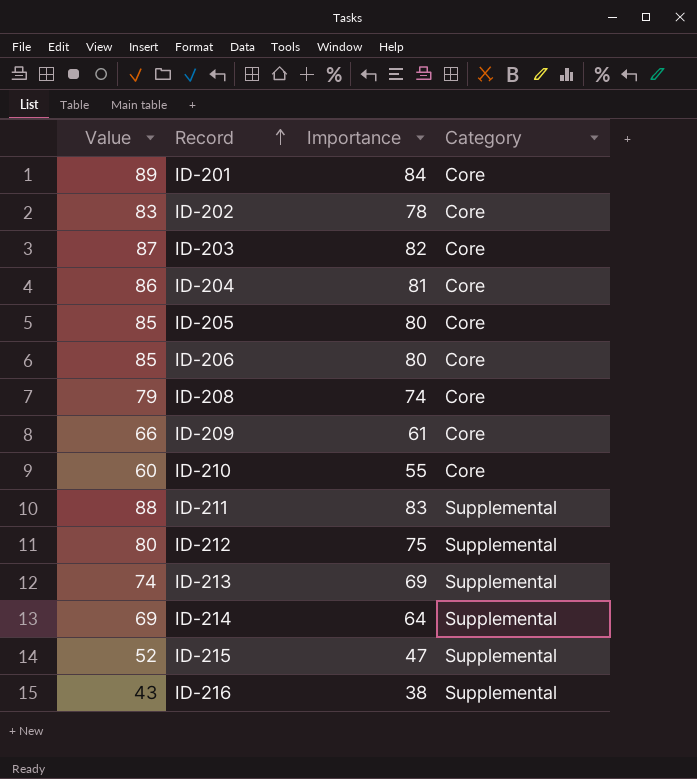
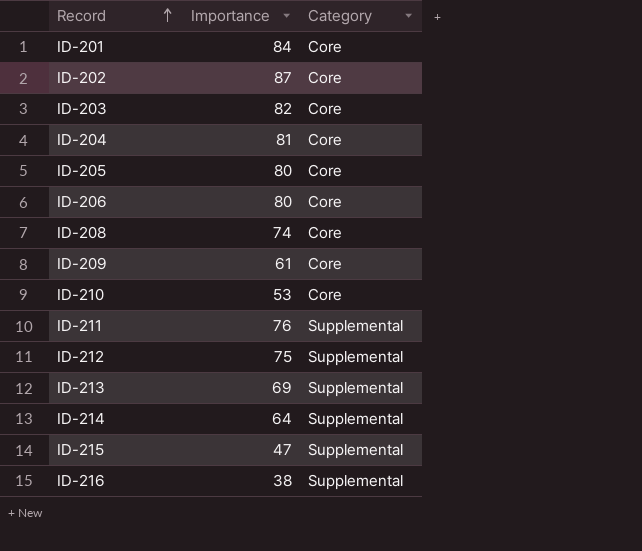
column Value | formula: [Importance] + 5 -> none
ID-202 | Importance: 78 -> 87
ID-210 | Importance: 55 -> 53
ID-211 | Importance: 83 -> 76

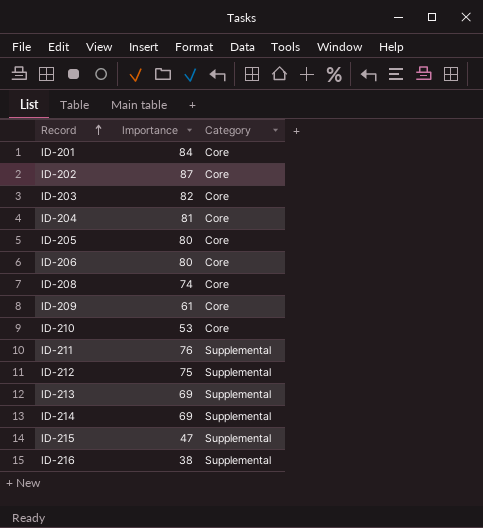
ID-214 | Importance: 64 -> 69

